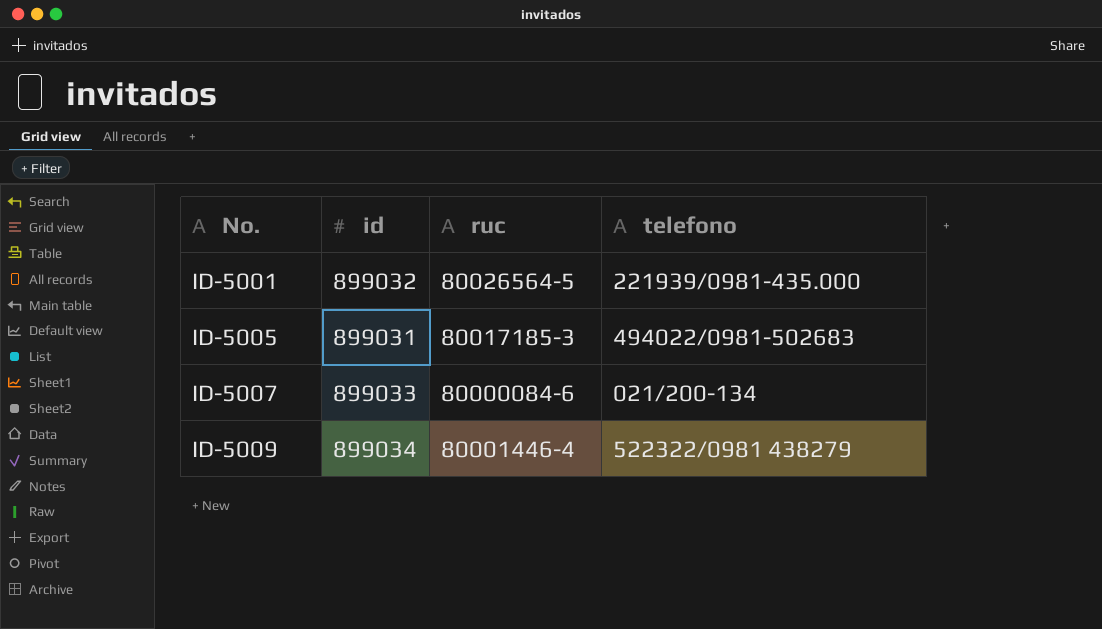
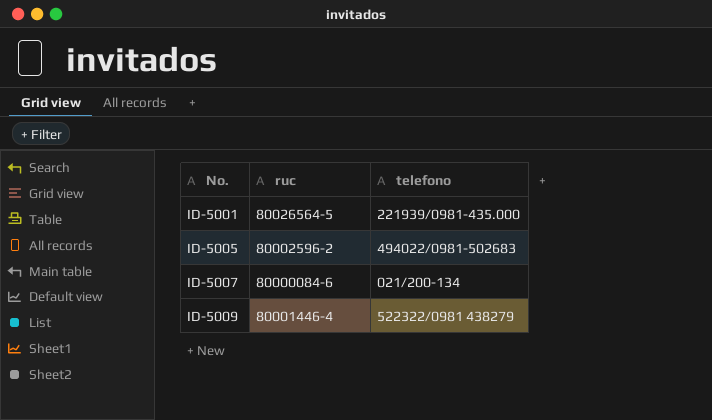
column id | position: 2 -> none
ID-5005 | ruc: 80017185-3 -> 80002596-2

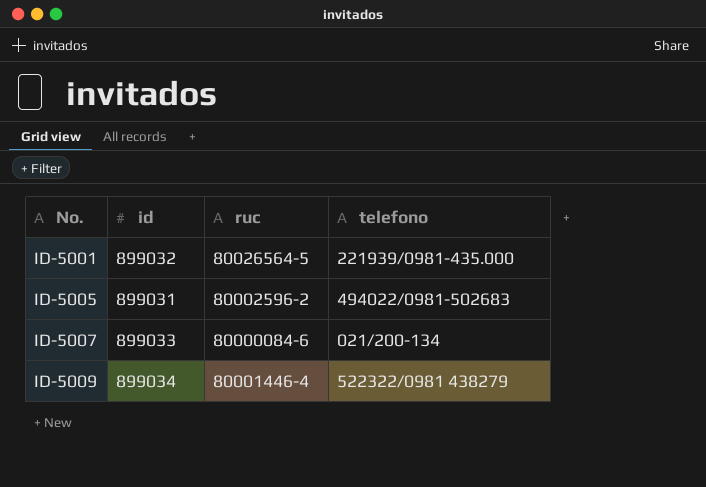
column id | position: none -> 2

